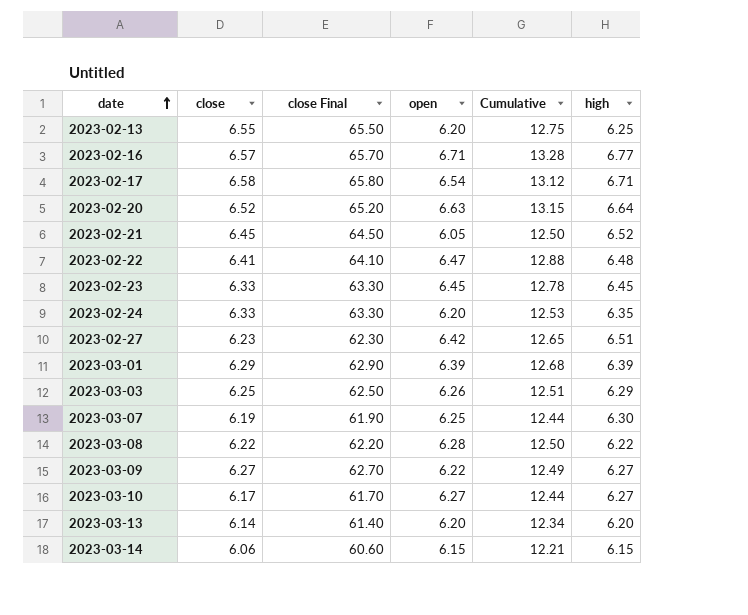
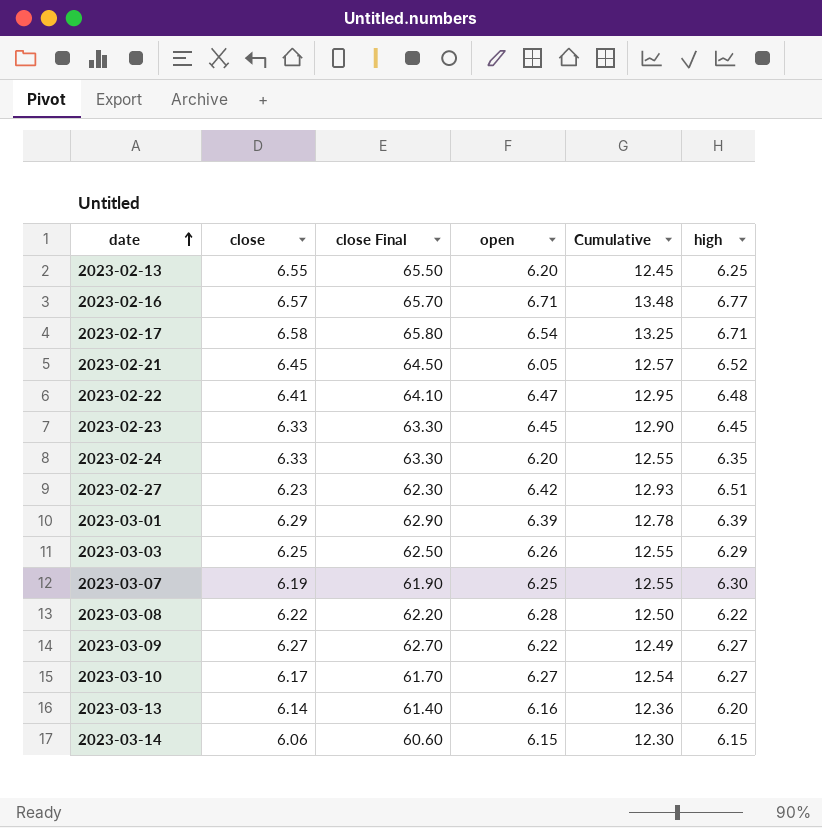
column Cumulative | formula: [close] + [open] -> [open] + [high]
row 2023-02-20: 6.52 | 65.20 | 6.63 | 13.15 | 6.64 -> none
2023-03-13 | open: 6.20 -> 6.16

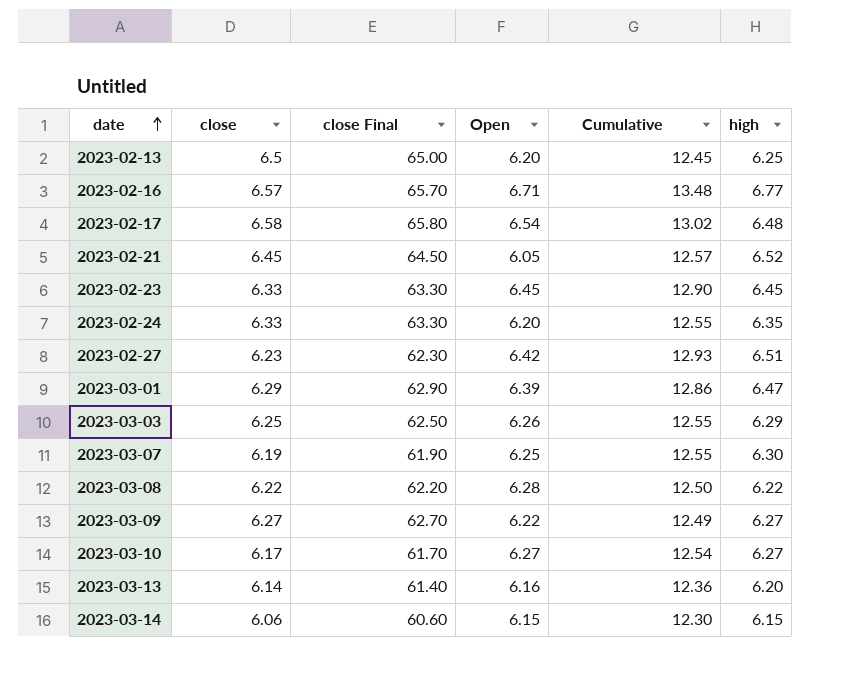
column name: open -> Open
row 2023-02-22: 6.41 | 64.10 | 6.47 | 12.95 | 6.48 -> none
2023-02-13 | close: 6.55 -> 6.5
2023-02-13 | close Final: 65.50 -> 65.00
2023-02-17 | Cumulative: 13.25 -> 13.02
2023-02-17 | high: 6.71 -> 6.48
2023-03-01 | Cumulative: 12.78 -> 12.86
2023-03-01 | high: 6.39 -> 6.47

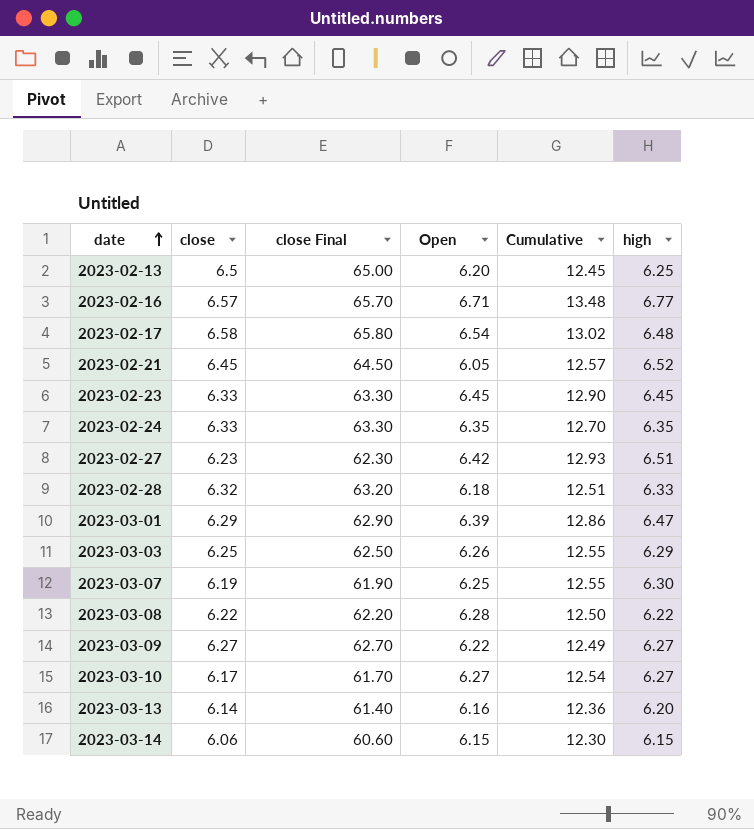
2023-02-24 | Open: 6.20 -> 6.35
2023-02-24 | Cumulative: 12.55 -> 12.70
row 2023-02-28: none -> 6.32 | 63.20 | 6.18 | 12.51 | 6.33

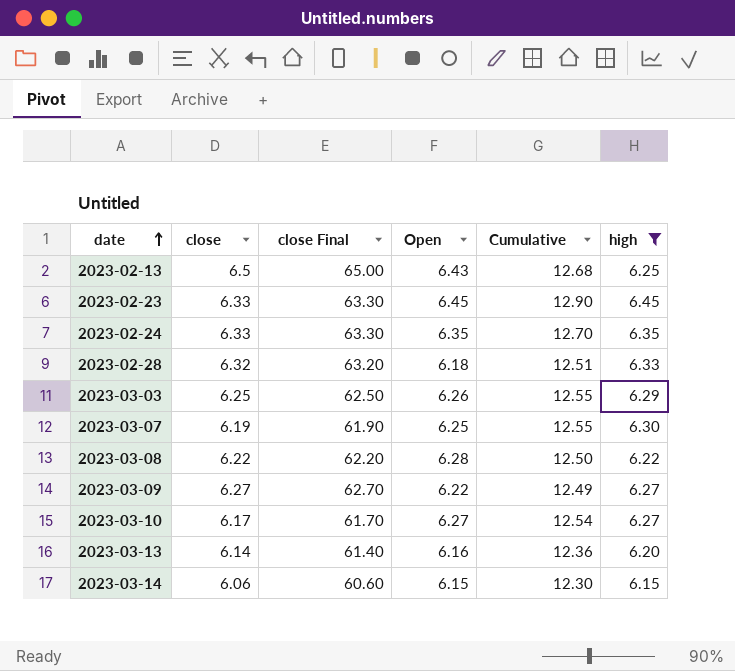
filter: none -> high <= 6.45
2023-02-13 | Open: 6.20 -> 6.43
2023-02-13 | Cumulative: 12.45 -> 12.68

